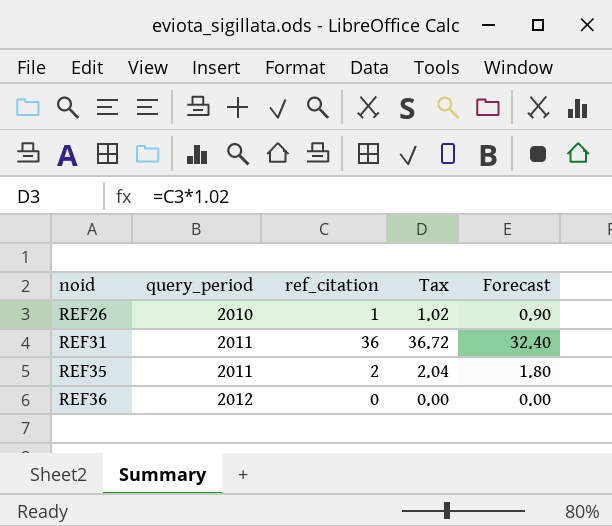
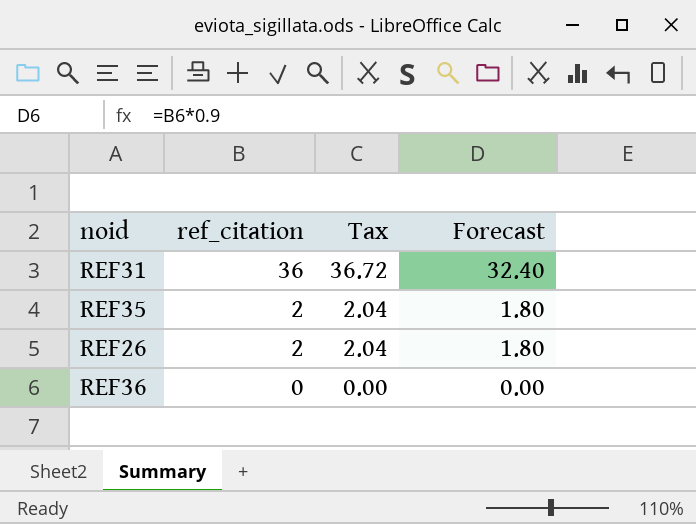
row order: noid ascending -> ref_citation descending
column query_period | position: 2 -> none
REF26 | ref_citation: 1 -> 2
REF26 | Tax: 1.02 -> 2.04
REF26 | Forecast: 0.90 -> 1.80

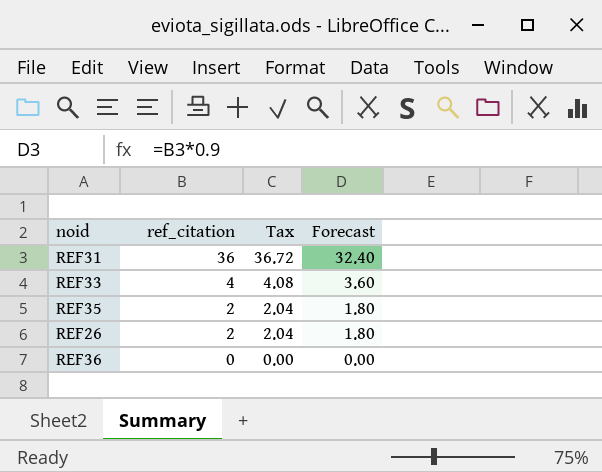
row REF33: none -> 4 | 4.08 | 3.60

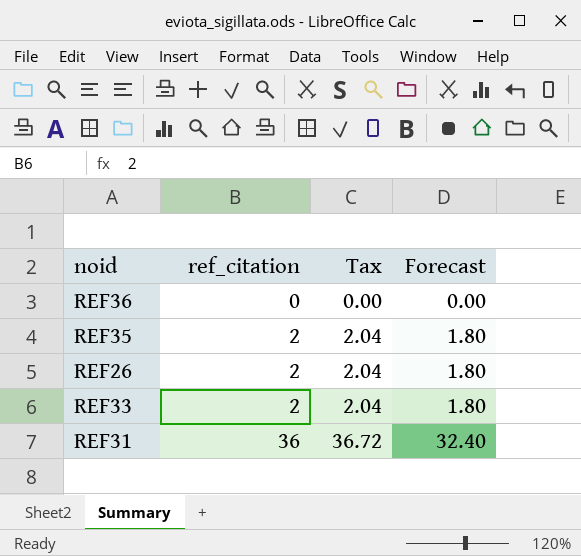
row order: ref_citation descending -> ref_citation ascending
REF33 | ref_citation: 4 -> 2
REF33 | Tax: 4.08 -> 2.04
REF33 | Forecast: 3.60 -> 1.80

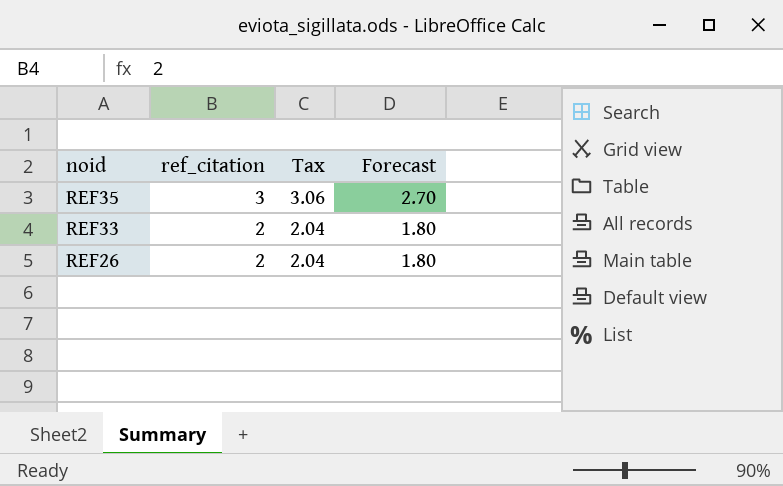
row order: ref_citation ascending -> noid descending
row REF36: 0 | 0.00 | 0.00 -> none
row REF31: 36 | 36.72 | 32.40 -> none
REF35 | ref_citation: 2 -> 3
REF35 | Tax: 2.04 -> 3.06
REF35 | Forecast: 1.80 -> 2.70

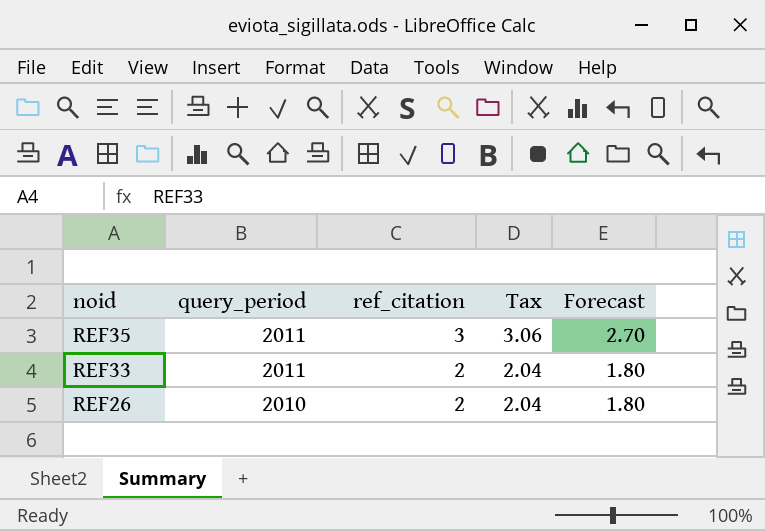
column query_period | position: none -> 2

